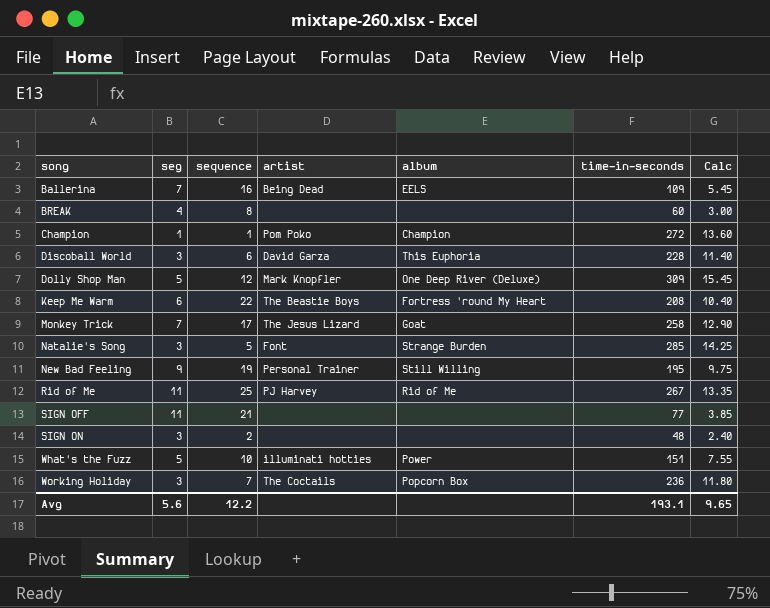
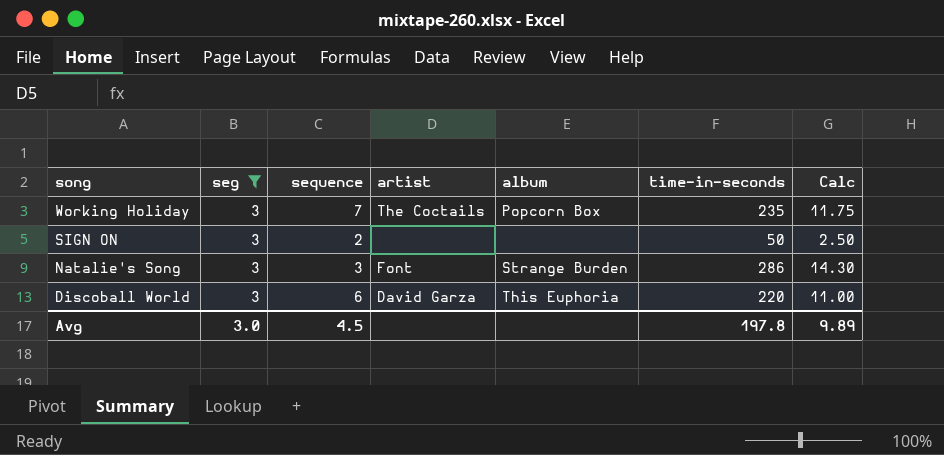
filter: none -> seg = 3
row order: song ascending -> song descending
Working Holiday | time-in-seconds: 236 -> 235
Working Holiday | Calc: 11.80 -> 11.75
SIGN ON | time-in-seconds: 48 -> 50
SIGN ON | Calc: 2.40 -> 2.50
Natalie's Song | sequence: 5 -> 3
Natalie's Song | time-in-seconds: 285 -> 286
Natalie's Song | Calc: 14.25 -> 14.30
Discoball World | time-in-seconds: 228 -> 220
Discoball World | Calc: 11.40 -> 11.00
Avg | seg: 5.6 -> 3.0
Avg | sequence: 12.2 -> 4.5
Avg | time-in-seconds: 193.1 -> 197.8
Avg | Calc: 9.65 -> 9.89

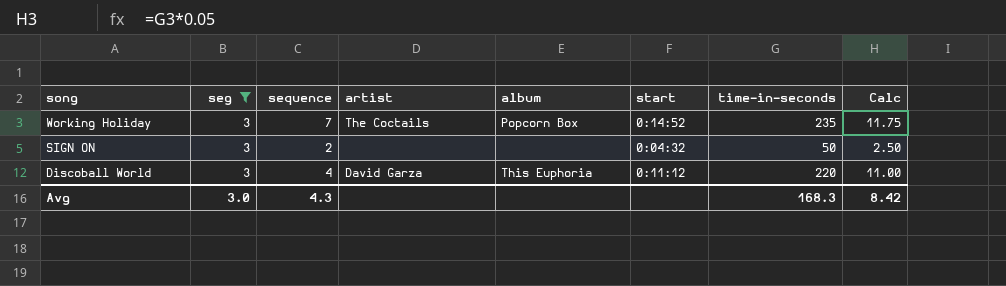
column start | position: none -> 6
row Natalie's Song: 3 | 3 | Font | Strange Burden | 286 | 14.30 -> none
Discoball World | sequence: 6 -> 4
Avg | sequence: 4.5 -> 4.3
Avg | time-in-seconds: 197.8 -> 168.3
Avg | Calc: 9.89 -> 8.42

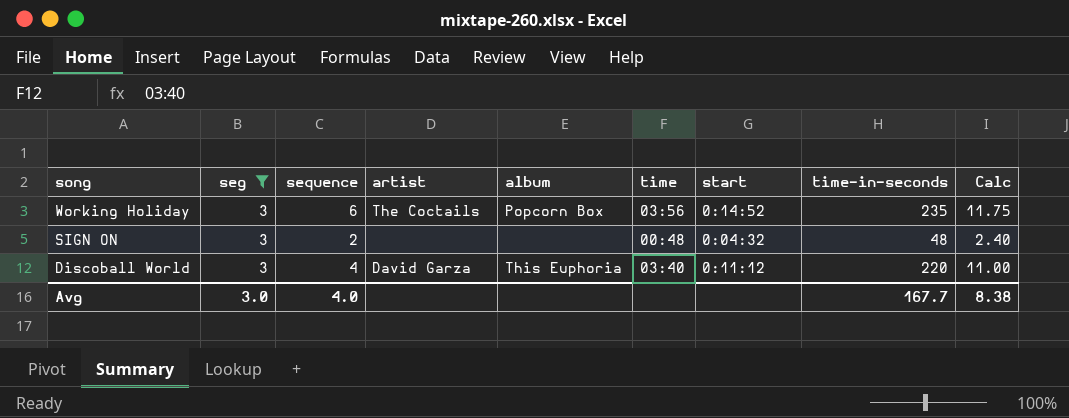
column time | position: none -> 6
Working Holiday | sequence: 7 -> 6
SIGN ON | time-in-seconds: 50 -> 48
SIGN ON | Calc: 2.50 -> 2.40
Avg | sequence: 4.3 -> 4.0
Avg | time-in-seconds: 168.3 -> 167.7
Avg | Calc: 8.42 -> 8.38

